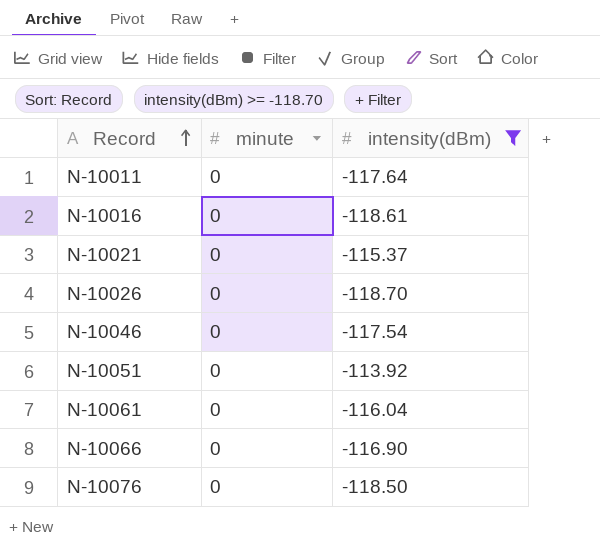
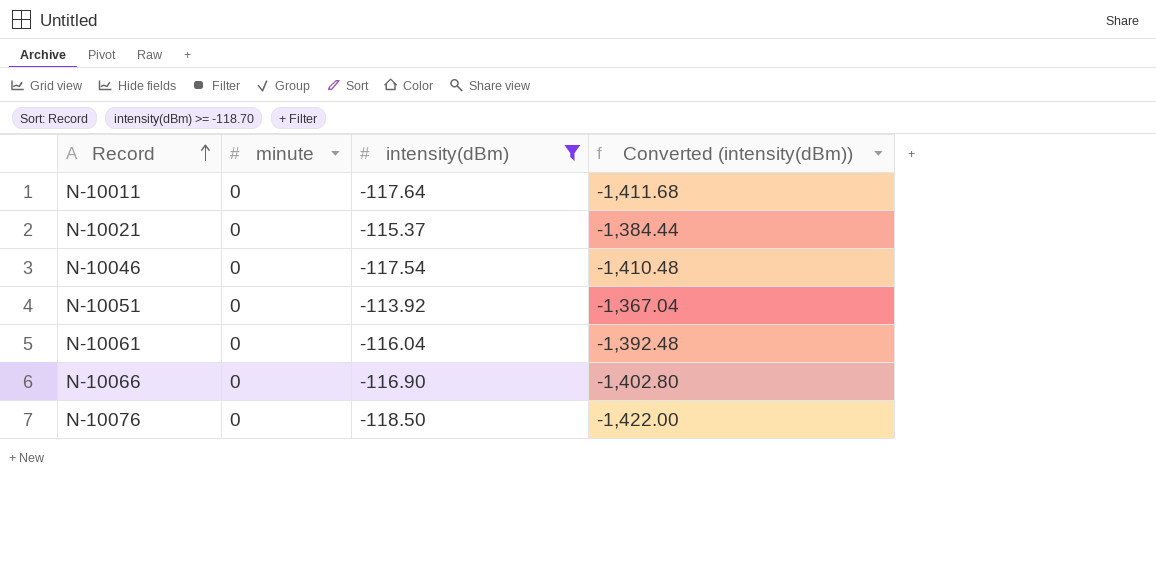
column Converted (intensity(dBm)) | formula: none -> [intensity(dBm)] * 12
row N-10016: 0 | -118.61 -> none
row N-10026: 0 | -118.70 -> none

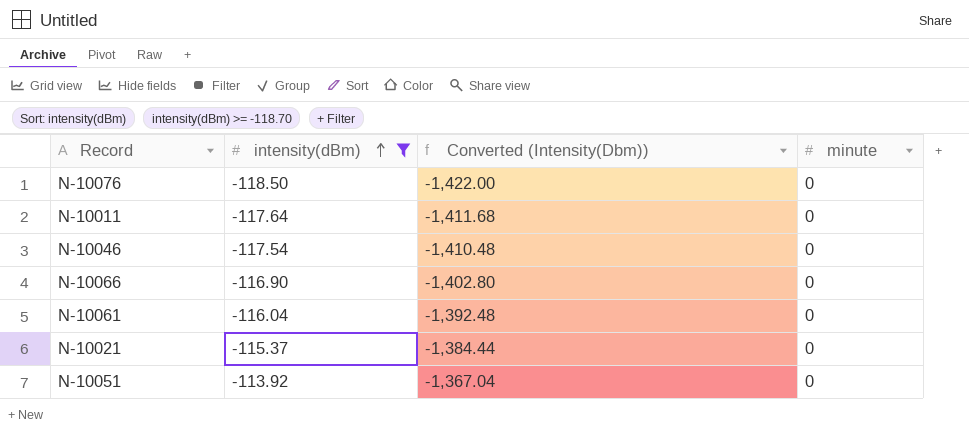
row order: Record ascending -> intensity(dBm) ascending
column name: Converted (intensity(dBm)) -> Converted (Intensity(Dbm))
column minute | position: 2 -> 4

